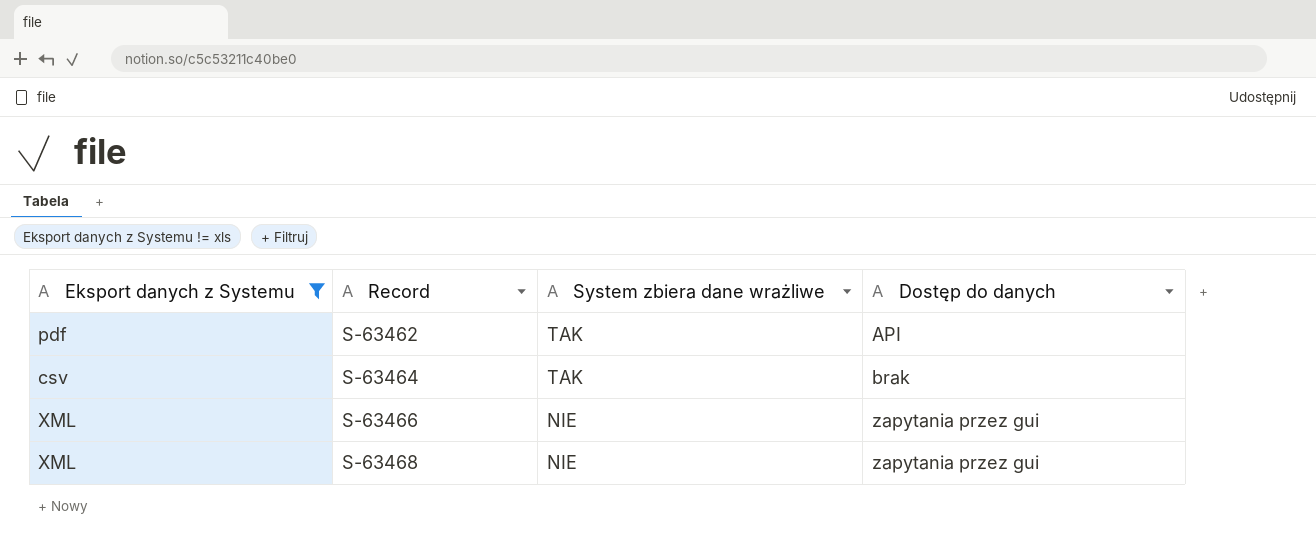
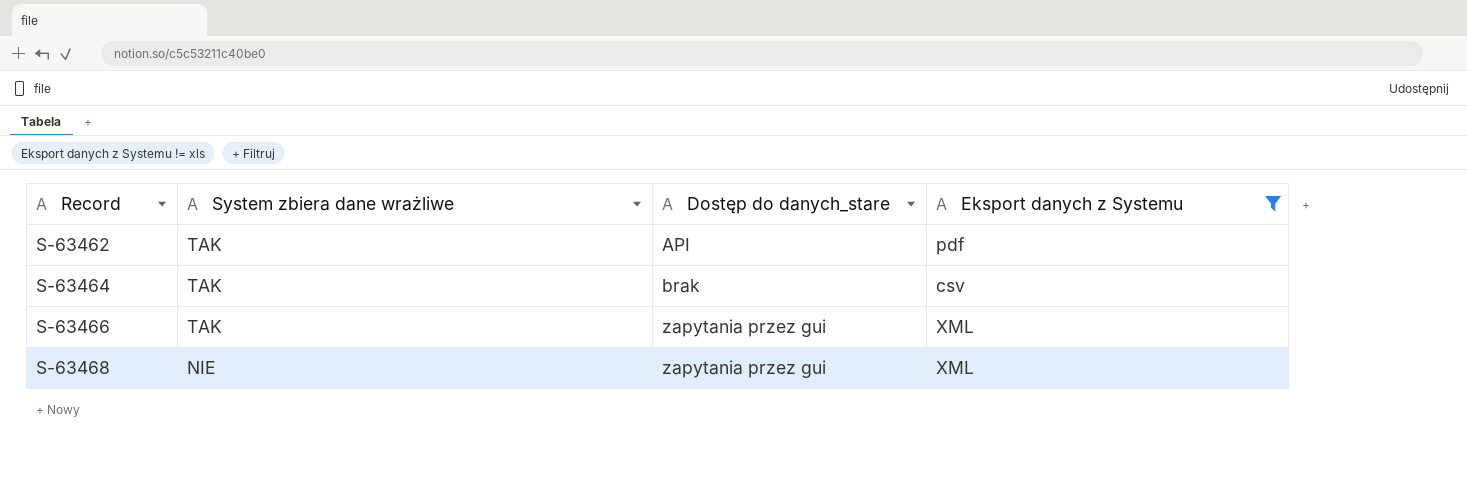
column name: Dostęp do danych -> Dostęp do danych_stare
column Eksport danych z Systemu | position: 1 -> 4
S-63466 | System zbiera dane wrażliwe: NIE -> TAK

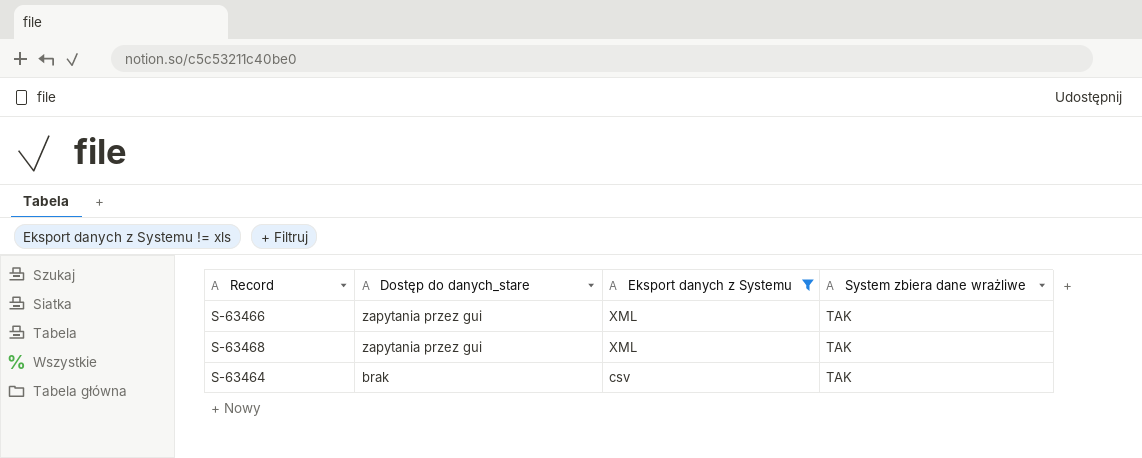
row order: Record ascending -> Dostęp do danych_stare descending
column System zbiera dane wrażliwe | position: 2 -> 4
row S-63462: TAK | API | pdf -> none
S-63468 | System zbiera dane wrażliwe: NIE -> TAK

